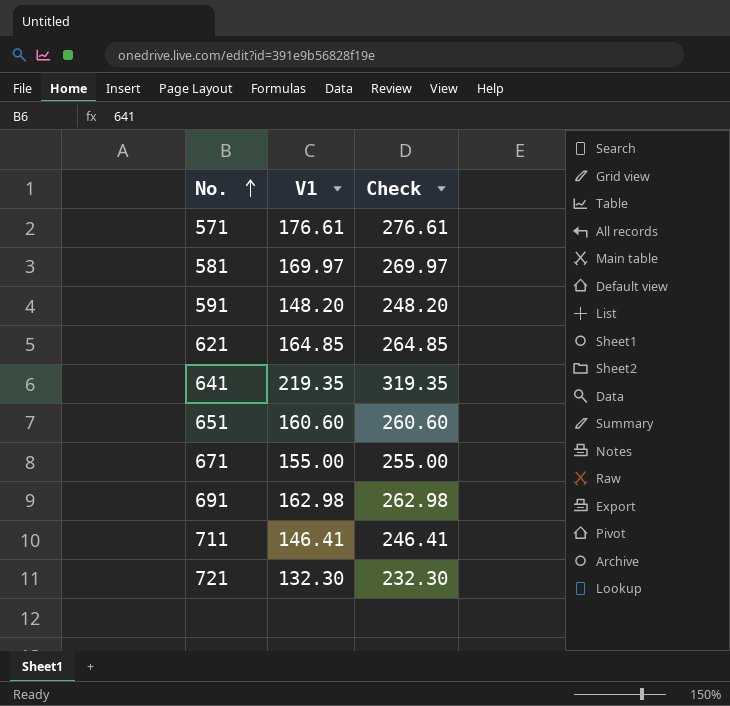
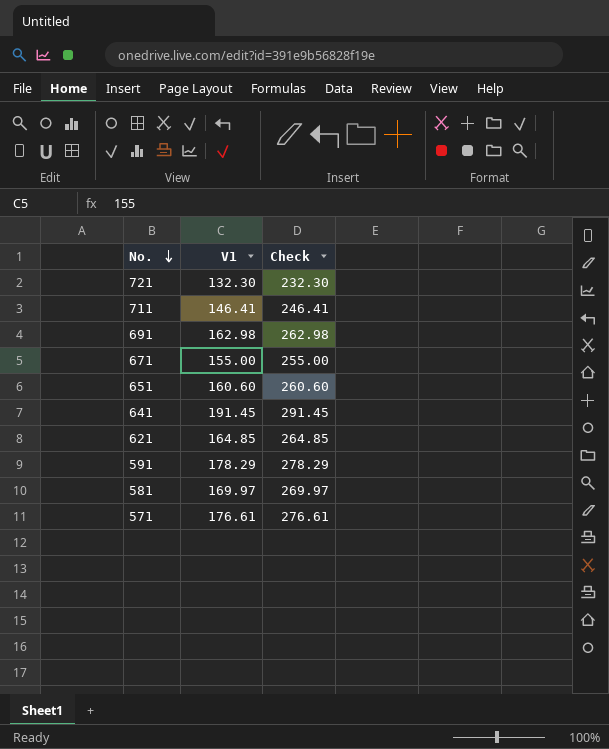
row order: No. ascending -> No. descending
641 | V1: 219.35 -> 191.45
641 | Check: 319.35 -> 291.45
591 | V1: 148.20 -> 178.29
591 | Check: 248.20 -> 278.29

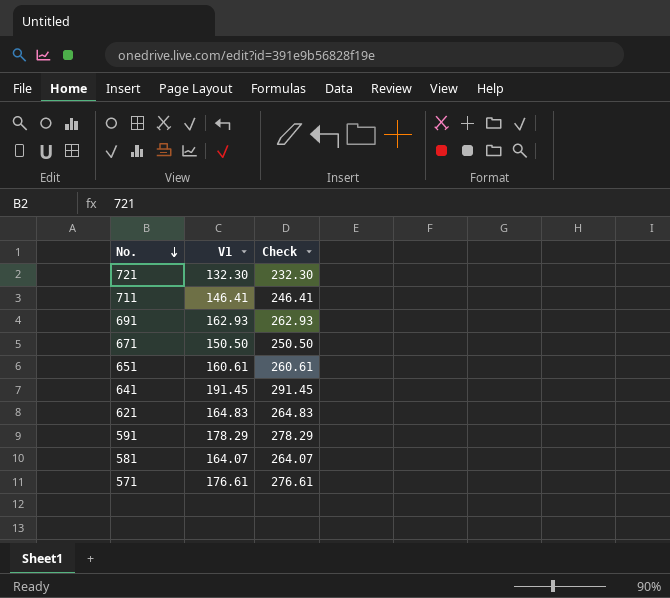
691 | V1: 162.98 -> 162.93
691 | Check: 262.98 -> 262.93
671 | V1: 155.00 -> 150.50
671 | Check: 255.00 -> 250.50
651 | V1: 160.60 -> 160.61
651 | Check: 260.60 -> 260.61
621 | V1: 164.85 -> 164.83
621 | Check: 264.85 -> 264.83
581 | V1: 169.97 -> 164.07
581 | Check: 269.97 -> 264.07

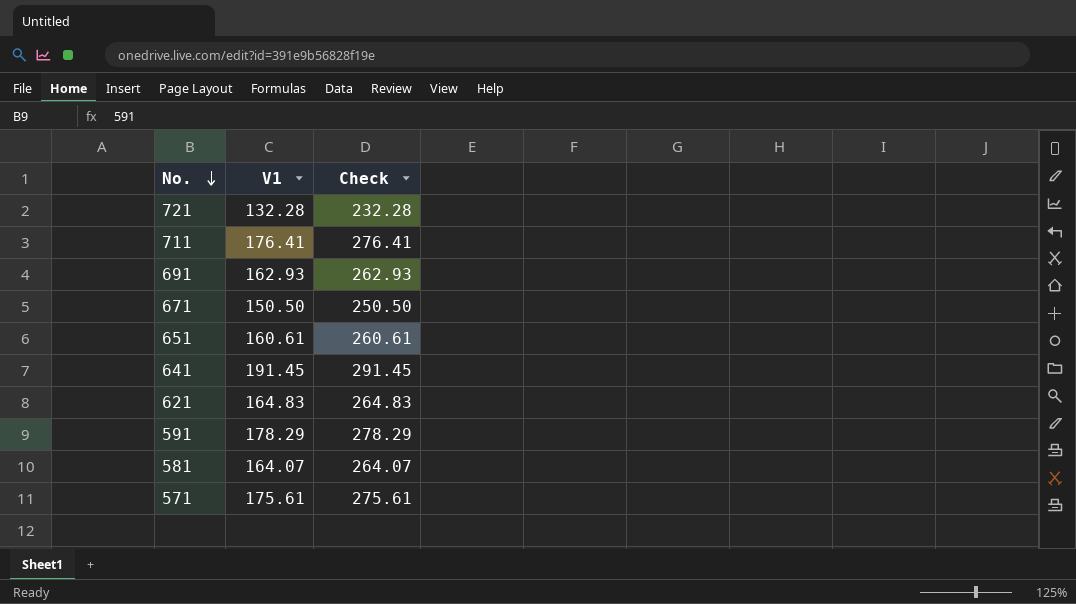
721 | V1: 132.30 -> 132.28
721 | Check: 232.30 -> 232.28
711 | V1: 146.41 -> 176.41
711 | Check: 246.41 -> 276.41
571 | V1: 176.61 -> 175.61
571 | Check: 276.61 -> 275.61

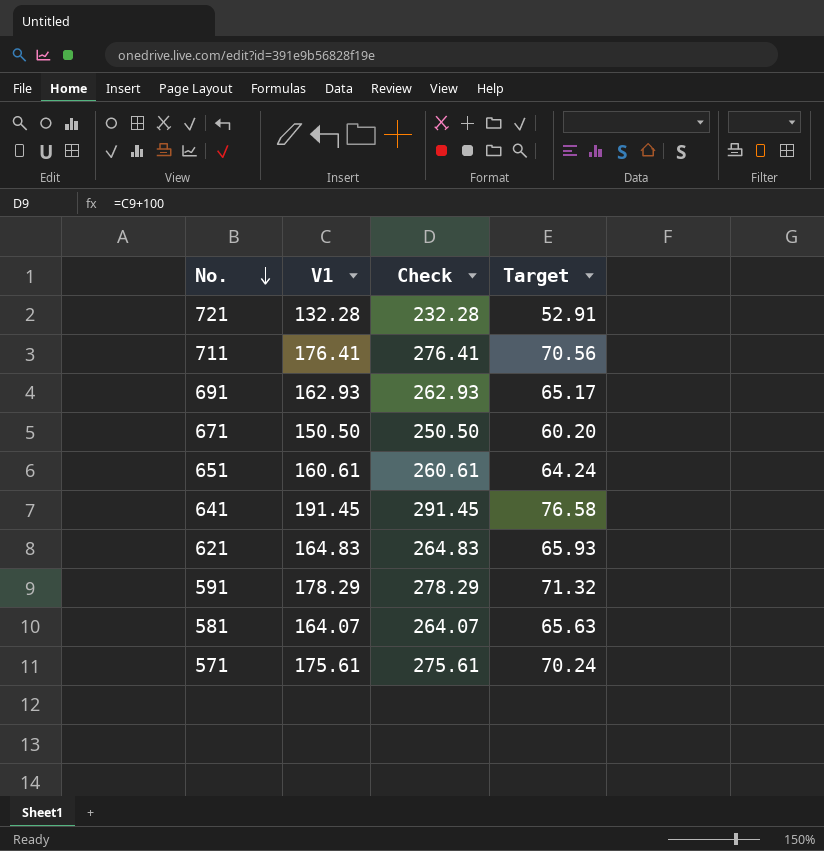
column Target | formula: none -> [V1] * 0.4

